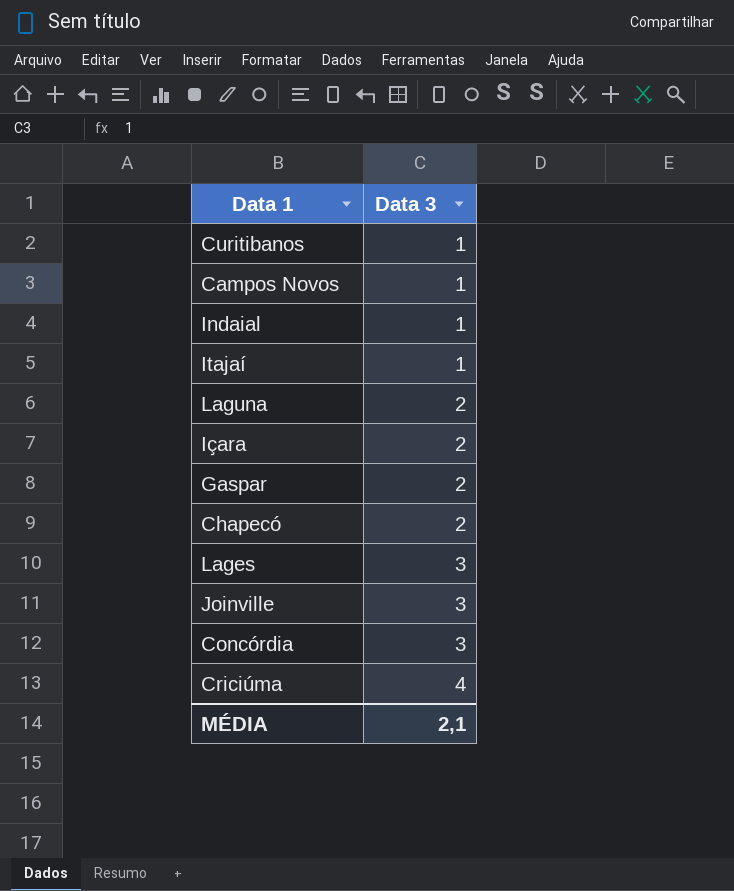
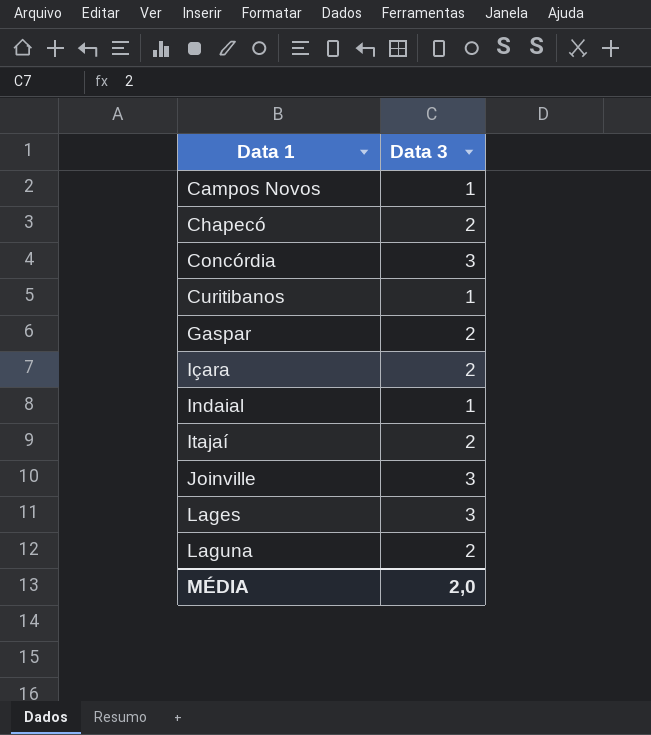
row order: Data 3 ascending -> Data 1 ascending
row Criciúma: 4 -> none
Itajaí | Data 3: 1 -> 2
MÉDIA | Data 3: 2,1 -> 2,0

